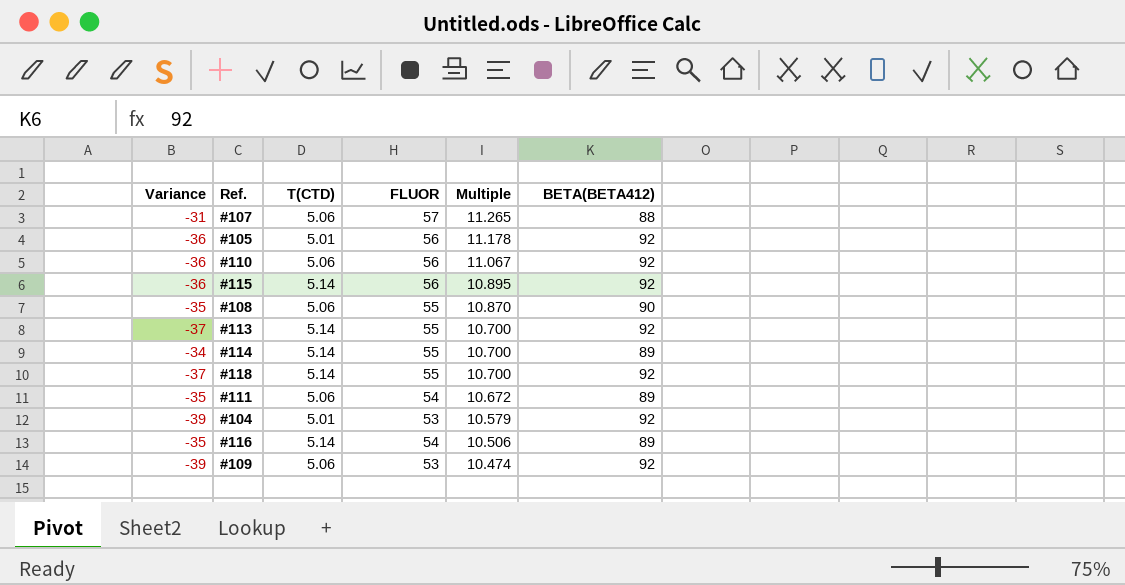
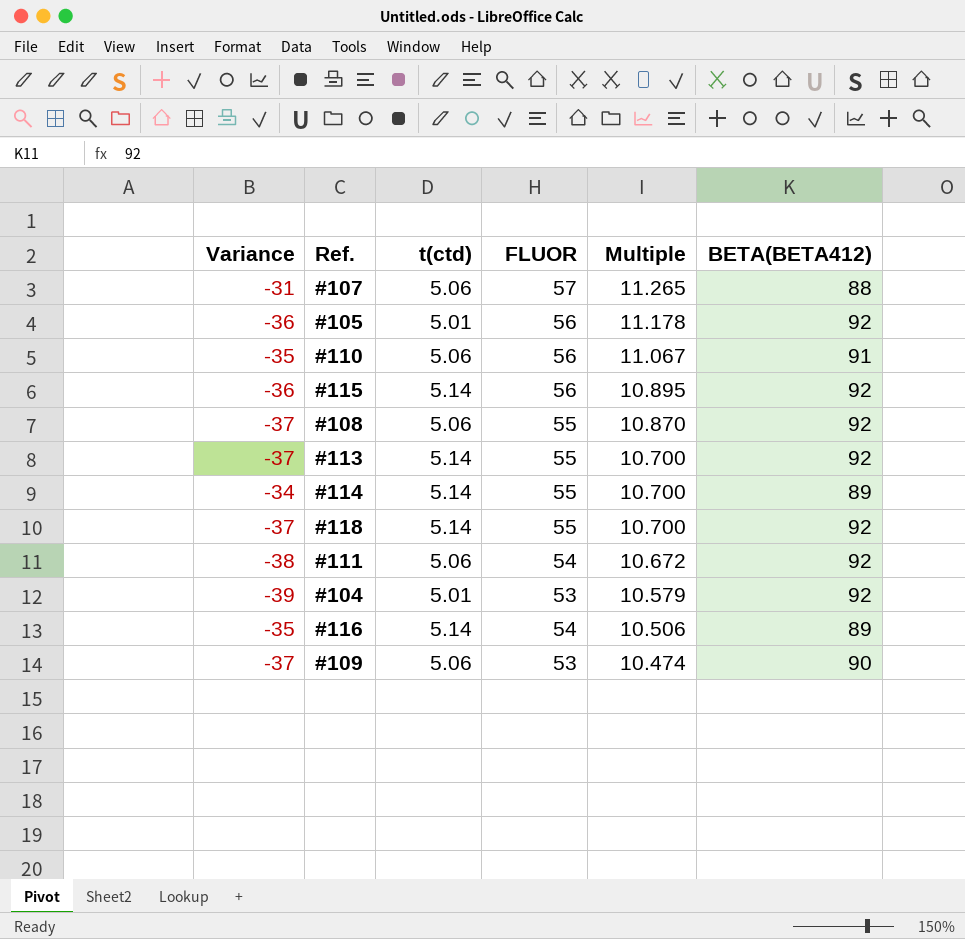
column name: T(CTD) -> t(ctd)
#110 | Variance: -36 -> -35
#110 | BETA(BETA412): 92 -> 91
#108 | Variance: -35 -> -37
#108 | BETA(BETA412): 90 -> 92
#111 | Variance: -35 -> -38
#111 | BETA(BETA412): 89 -> 92
#109 | Variance: -39 -> -37
#109 | BETA(BETA412): 92 -> 90

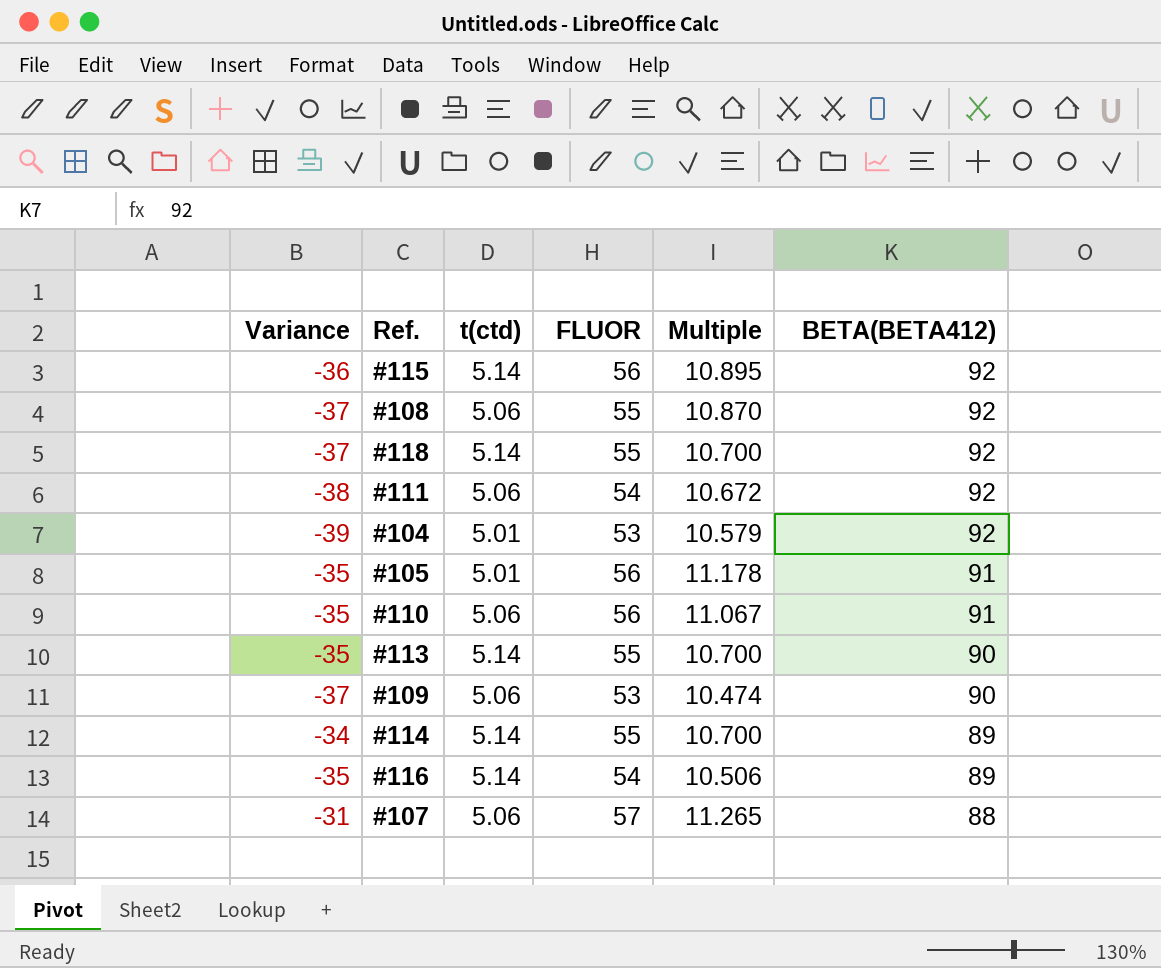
row order: Multiple descending -> BETA(BETA412) descending
#105 | Variance: -36 -> -35
#105 | BETA(BETA412): 92 -> 91
#113 | Variance: -37 -> -35
#113 | BETA(BETA412): 92 -> 90

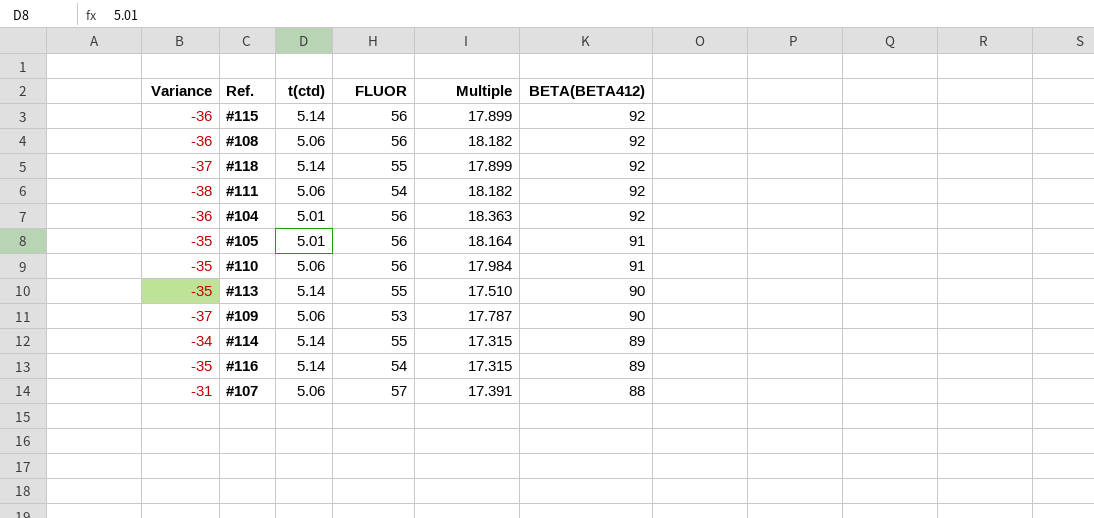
column Multiple | formula: [FLUOR] / [t(ctd)] -> [BETA(BETA412)] / [t(ctd)]
#108 | Variance: -37 -> -36
#108 | FLUOR: 55 -> 56
#104 | Variance: -39 -> -36
#104 | FLUOR: 53 -> 56

